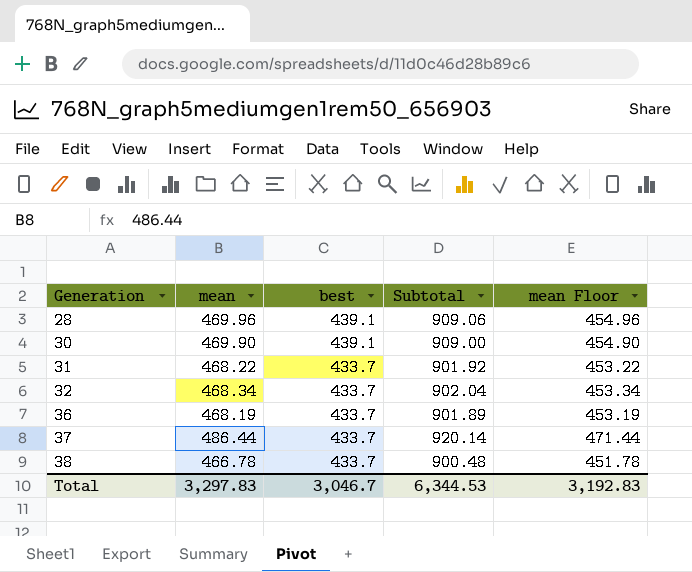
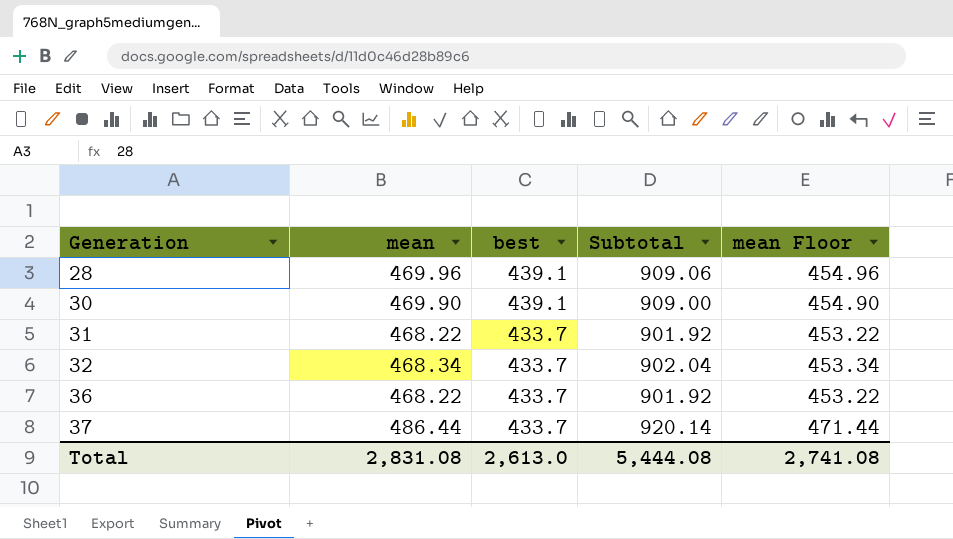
row 38: 466.78 | 433.7 | 900.48 | 451.78 -> none
36 | mean: 468.19 -> 468.22
36 | Subtotal: 901.89 -> 901.92
36 | mean Floor: 453.19 -> 453.22
Total | mean: 3,297.83 -> 2,831.08
Total | best: 3,046.7 -> 2,613.0
Total | Subtotal: 6,344.53 -> 5,444.08
Total | mean Floor: 3,192.83 -> 2,741.08

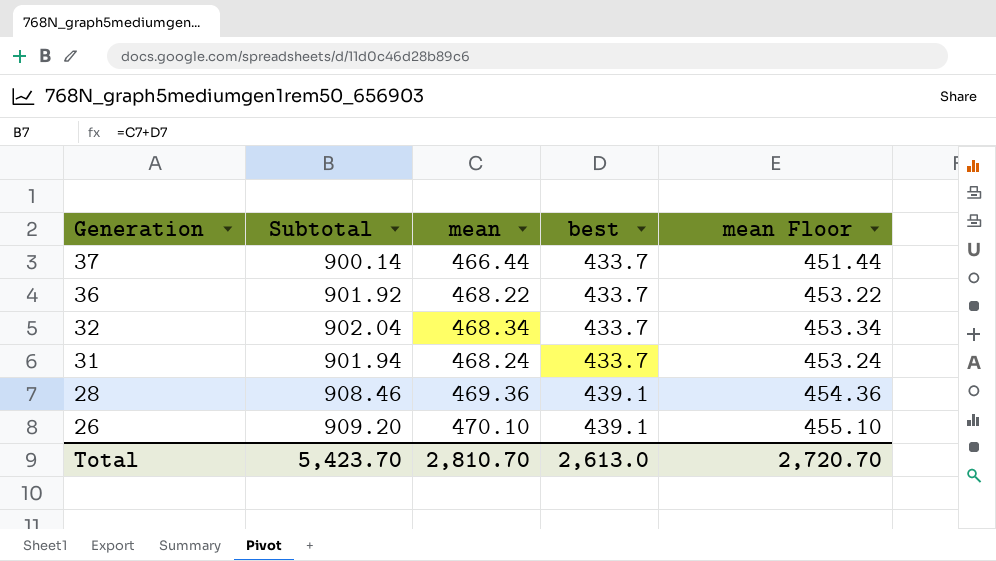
row order: Generation ascending -> Generation descending
column Subtotal | position: 4 -> 2
row 30: 469.90 | 439.1 | 909.00 | 454.90 -> none
37 | Subtotal: 920.14 -> 900.14
37 | mean: 486.44 -> 466.44
37 | mean Floor: 471.44 -> 451.44
31 | Subtotal: 901.92 -> 901.94
31 | mean: 468.22 -> 468.24
31 | mean Floor: 453.22 -> 453.24
28 | Subtotal: 909.06 -> 908.46
28 | mean: 469.96 -> 469.36
28 | mean Floor: 454.96 -> 454.36
row 26: none -> 909.20 | 470.10 | 439.1 | 455.10
Total | Subtotal: 5,444.08 -> 5,423.70
Total | mean: 2,831.08 -> 2,810.70
Total | mean Floor: 2,741.08 -> 2,720.70

